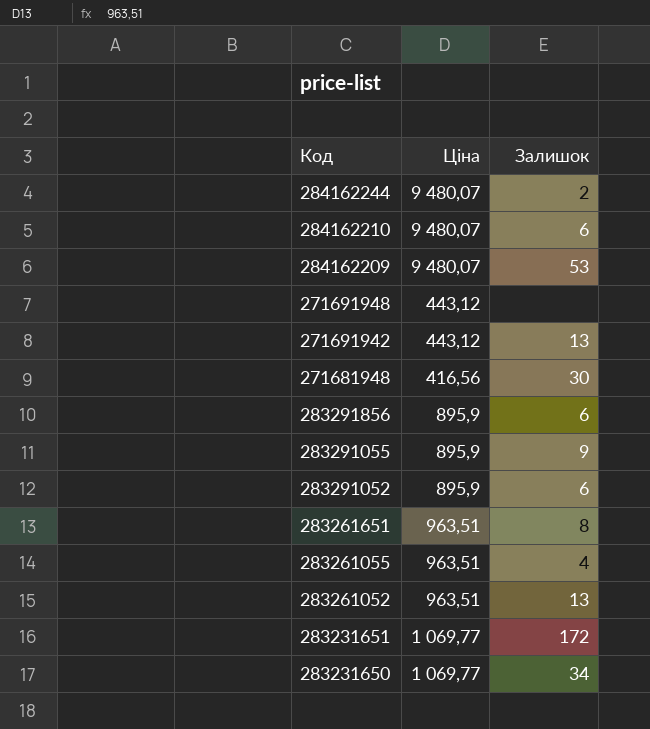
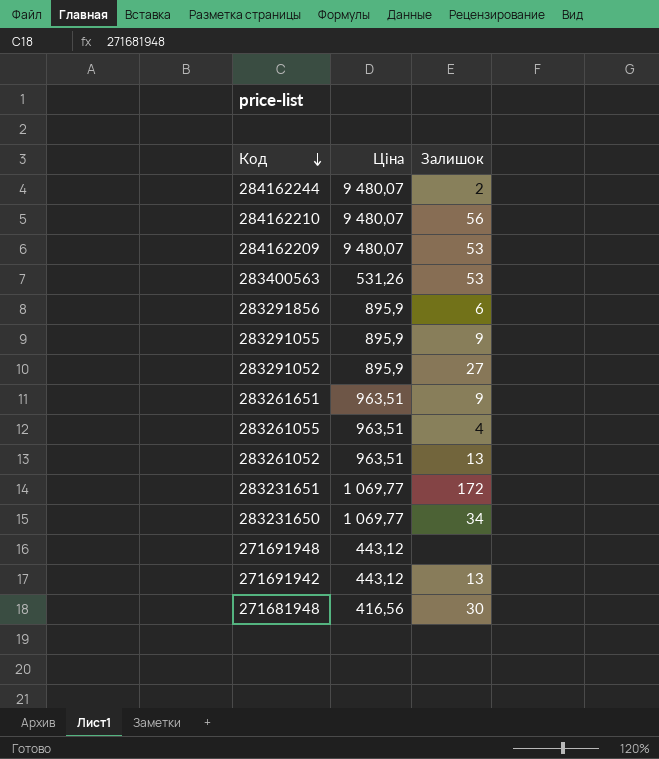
row order: none -> Код descending
284162210 | Залишок: 6 -> 56
row 283400563: none -> 531,26 | 53
283291052 | Залишок: 6 -> 27
283261651 | Залишок: 8 -> 9

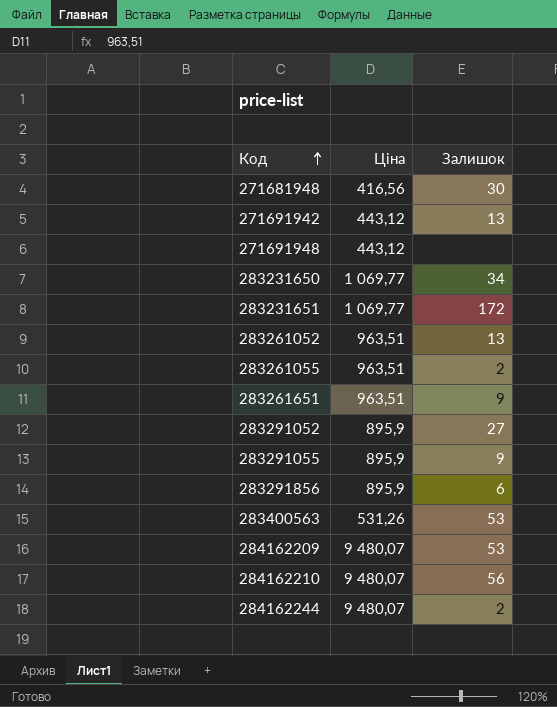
row order: Код descending -> Код ascending
283261055 | Залишок: 4 -> 2

